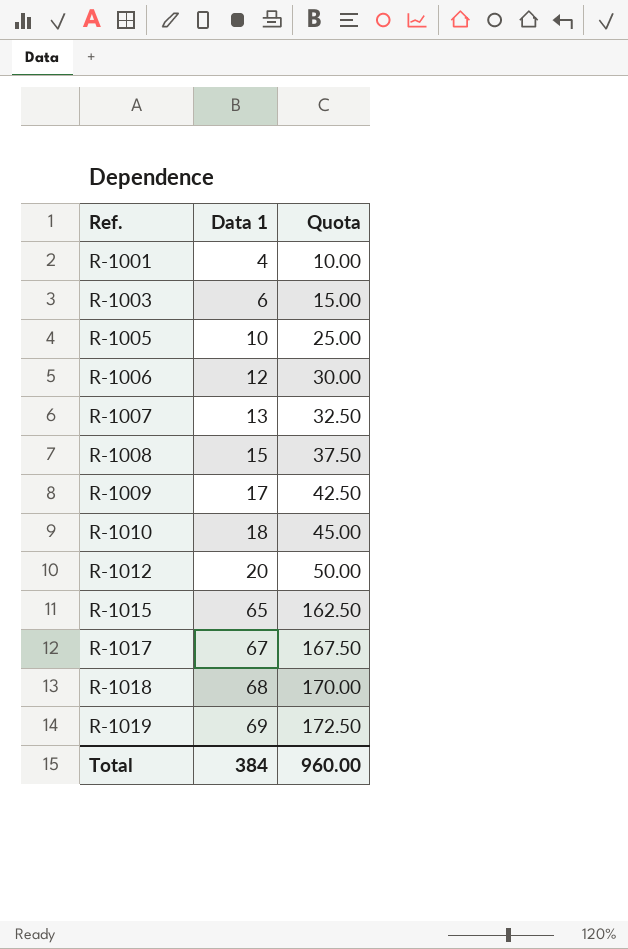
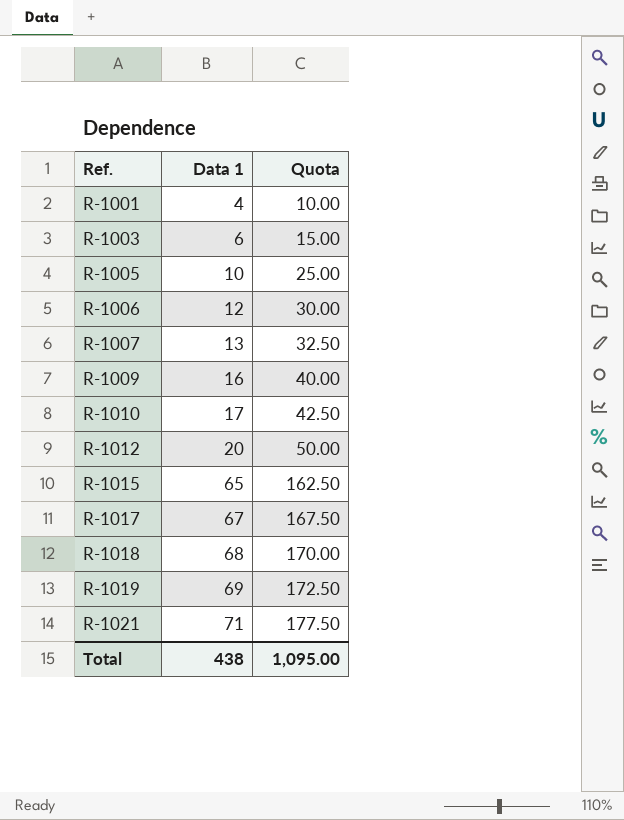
row R-1008: 15 | 37.50 -> none
R-1009 | Data 1: 17 -> 16
R-1009 | Quota: 42.50 -> 40.00
R-1010 | Data 1: 18 -> 17
R-1010 | Quota: 45.00 -> 42.50
row R-1021: none -> 71 | 177.50
Total | Data 1: 384 -> 438
Total | Quota: 960.00 -> 1,095.00

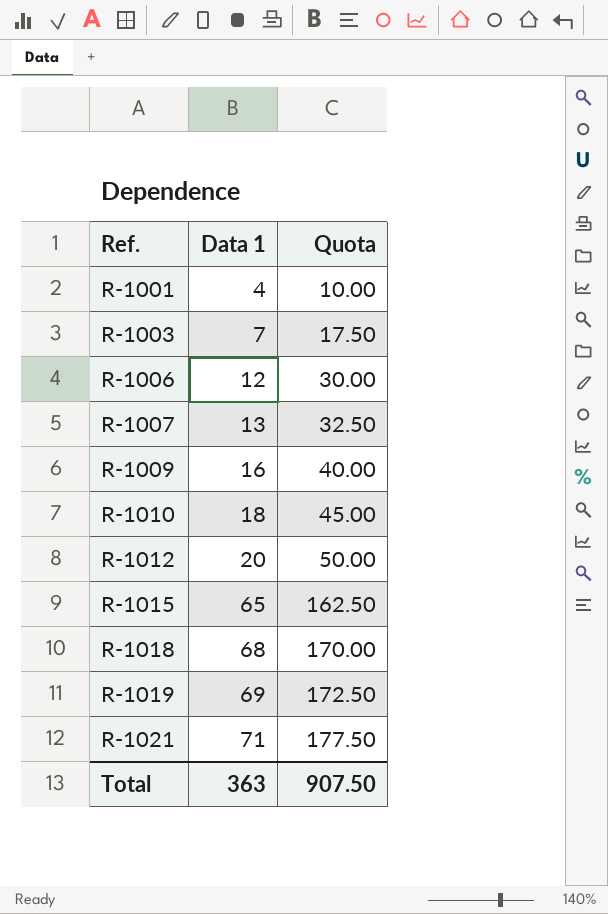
row R-1005: 10 | 25.00 -> none
row R-1017: 67 | 167.50 -> none
R-1003 | Data 1: 6 -> 7
R-1003 | Quota: 15.00 -> 17.50
R-1010 | Data 1: 17 -> 18
R-1010 | Quota: 42.50 -> 45.00
Total | Data 1: 438 -> 363
Total | Quota: 1,095.00 -> 907.50

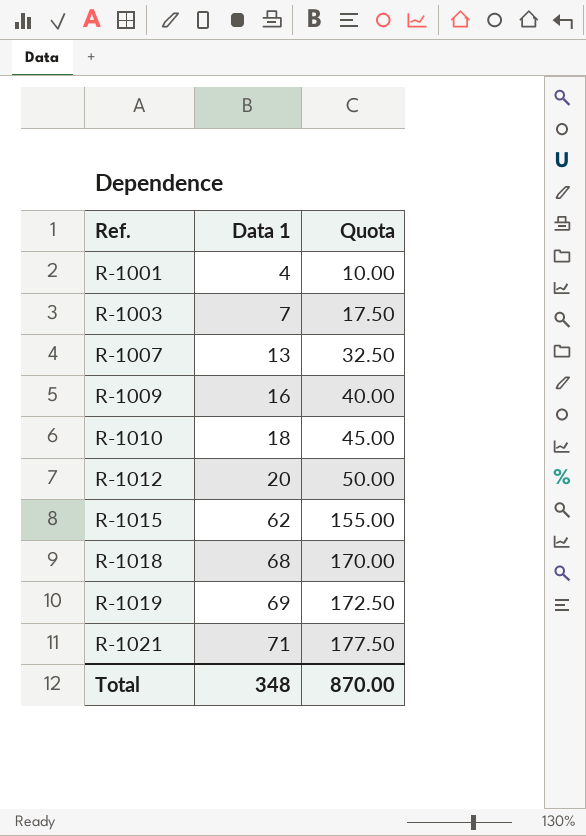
row R-1006: 12 | 30.00 -> none
R-1015 | Data 1: 65 -> 62
R-1015 | Quota: 162.50 -> 155.00
Total | Data 1: 363 -> 348
Total | Quota: 907.50 -> 870.00

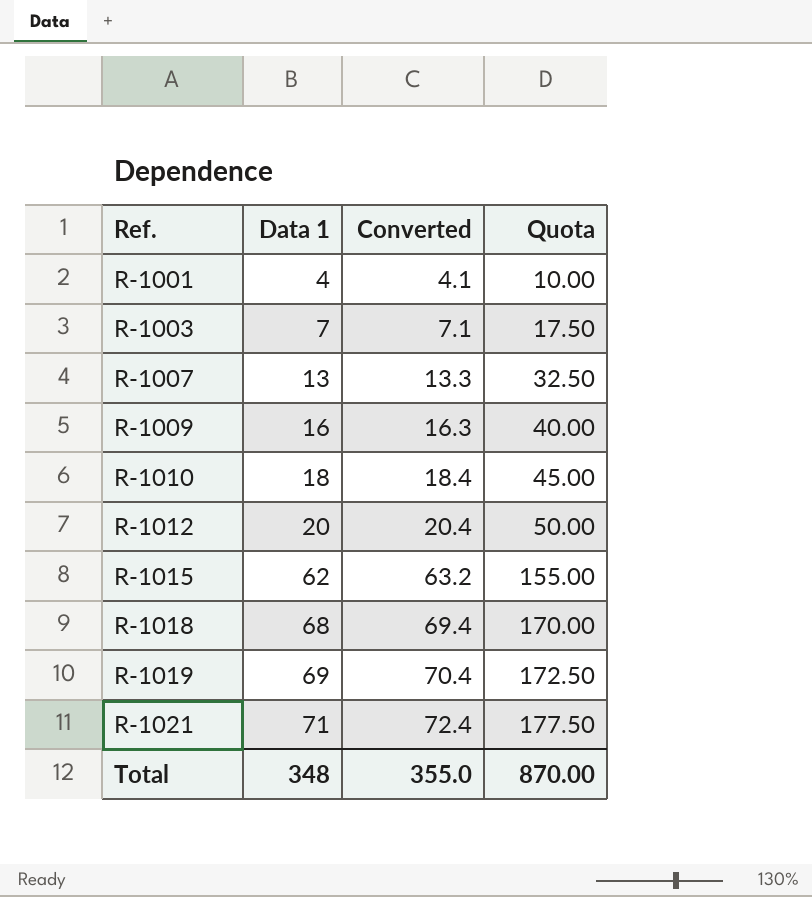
column Converted | formula: none -> [Data 1] * 1.02

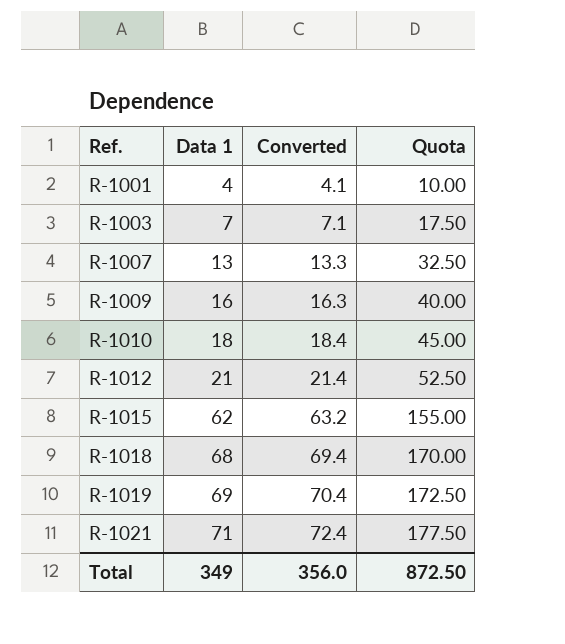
R-1012 | Data 1: 20 -> 21
R-1012 | Converted: 20.4 -> 21.4
R-1012 | Quota: 50.00 -> 52.50
Total | Data 1: 348 -> 349
Total | Converted: 355.0 -> 356.0
Total | Quota: 870.00 -> 872.50

